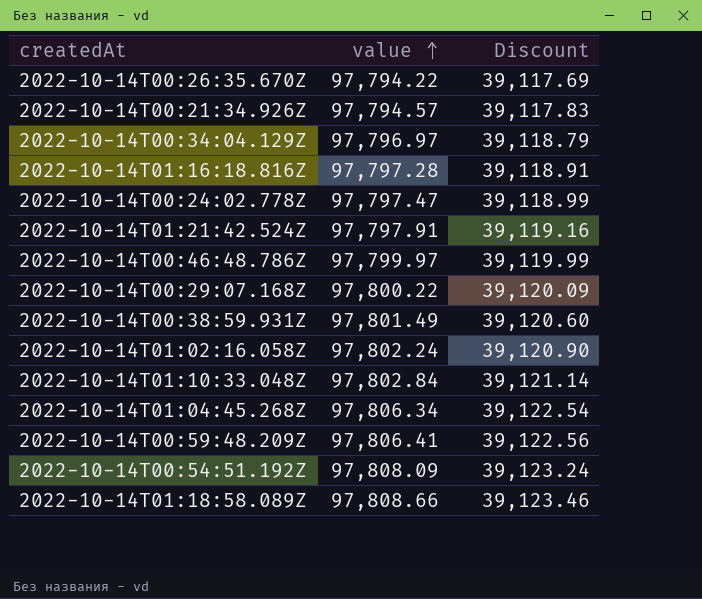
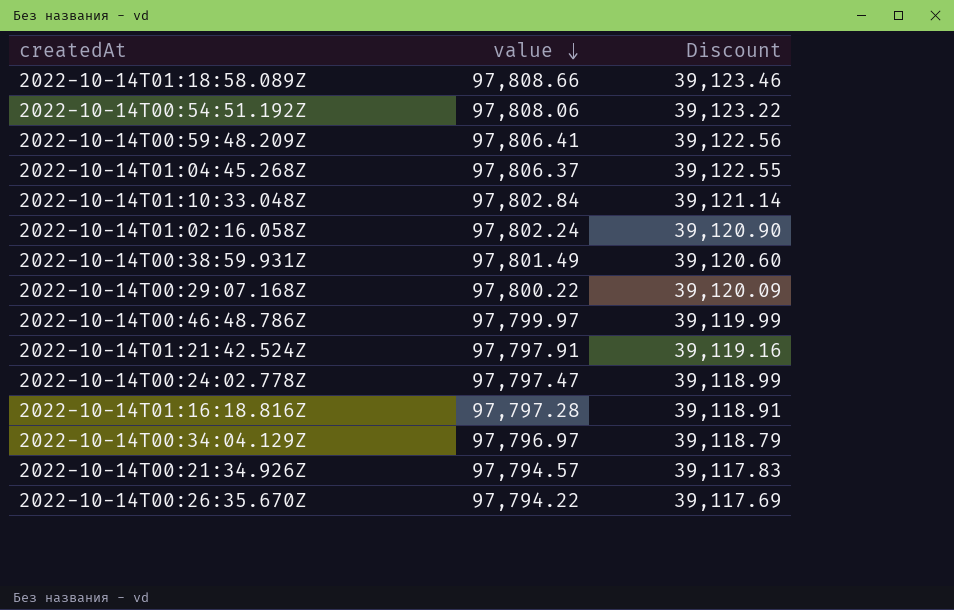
row order: value ascending -> value descending
2022-10-14T00:54:51.192Z | value: 97,808.09 -> 97,808.06
2022-10-14T00:54:51.192Z | Discount: 39,123.24 -> 39,123.22
2022-10-14T01:04:45.268Z | value: 97,806.34 -> 97,806.37
2022-10-14T01:04:45.268Z | Discount: 39,122.54 -> 39,122.55

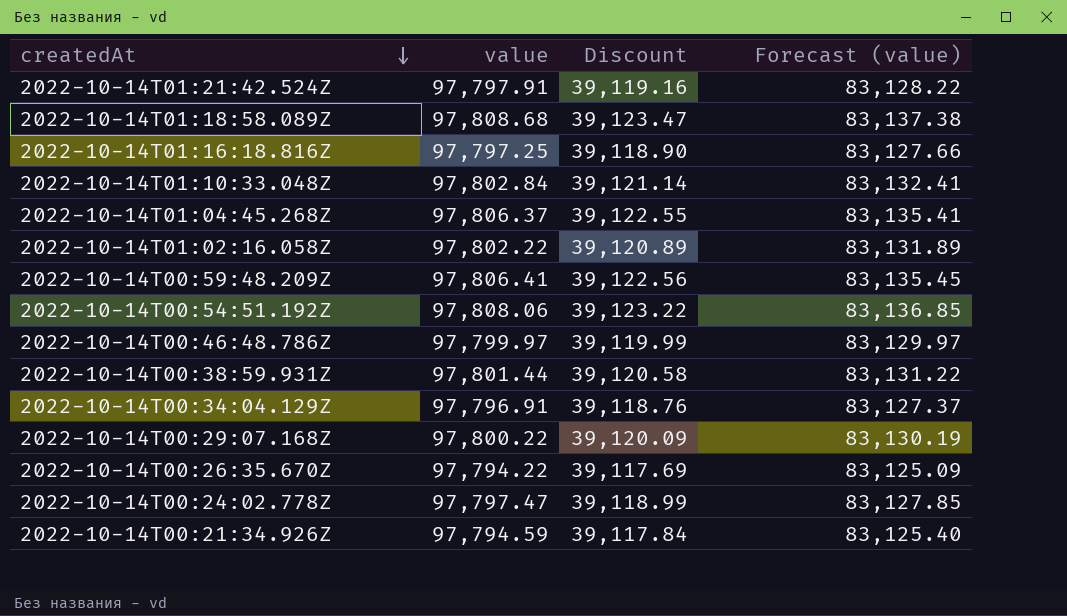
row order: value descending -> createdAt descending
column Forecast (value) | formula: none -> [value] * 0.85
2022-10-14T01:18:58.089Z | value: 97,808.66 -> 97,808.68
2022-10-14T01:18:58.089Z | Discount: 39,123.46 -> 39,123.47
2022-10-14T01:16:18.816Z | value: 97,797.28 -> 97,797.25
2022-10-14T01:16:18.816Z | Discount: 39,118.91 -> 39,118.90
2022-10-14T01:02:16.058Z | value: 97,802.24 -> 97,802.22
2022-10-14T01:02:16.058Z | Discount: 39,120.90 -> 39,120.89
2022-10-14T00:38:59.931Z | value: 97,801.49 -> 97,801.44
2022-10-14T00:38:59.931Z | Discount: 39,120.60 -> 39,120.58
2022-10-14T00:34:04.129Z | value: 97,796.97 -> 97,796.91
2022-10-14T00:34:04.129Z | Discount: 39,118.79 -> 39,118.76
2022-10-14T00:21:34.926Z | value: 97,794.57 -> 97,794.59
2022-10-14T00:21:34.926Z | Discount: 39,117.83 -> 39,117.84

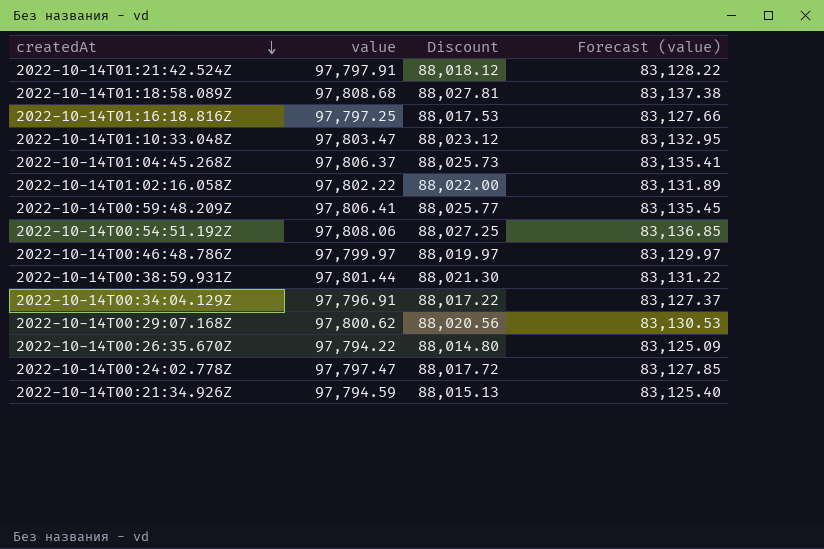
column Discount | formula: [value] * 0.4 -> [value] * 0.9
2022-10-14T01:10:33.048Z | value: 97,802.84 -> 97,803.47
2022-10-14T01:10:33.048Z | Forecast (value): 83,132.41 -> 83,132.95
2022-10-14T00:29:07.168Z | value: 97,800.22 -> 97,800.62
2022-10-14T00:29:07.168Z | Forecast (value): 83,130.19 -> 83,130.53

